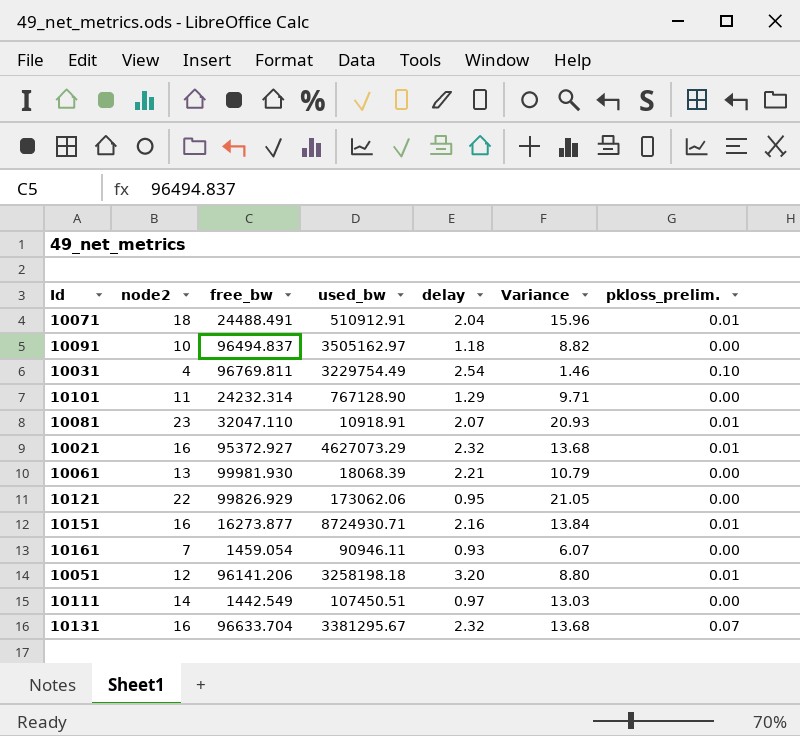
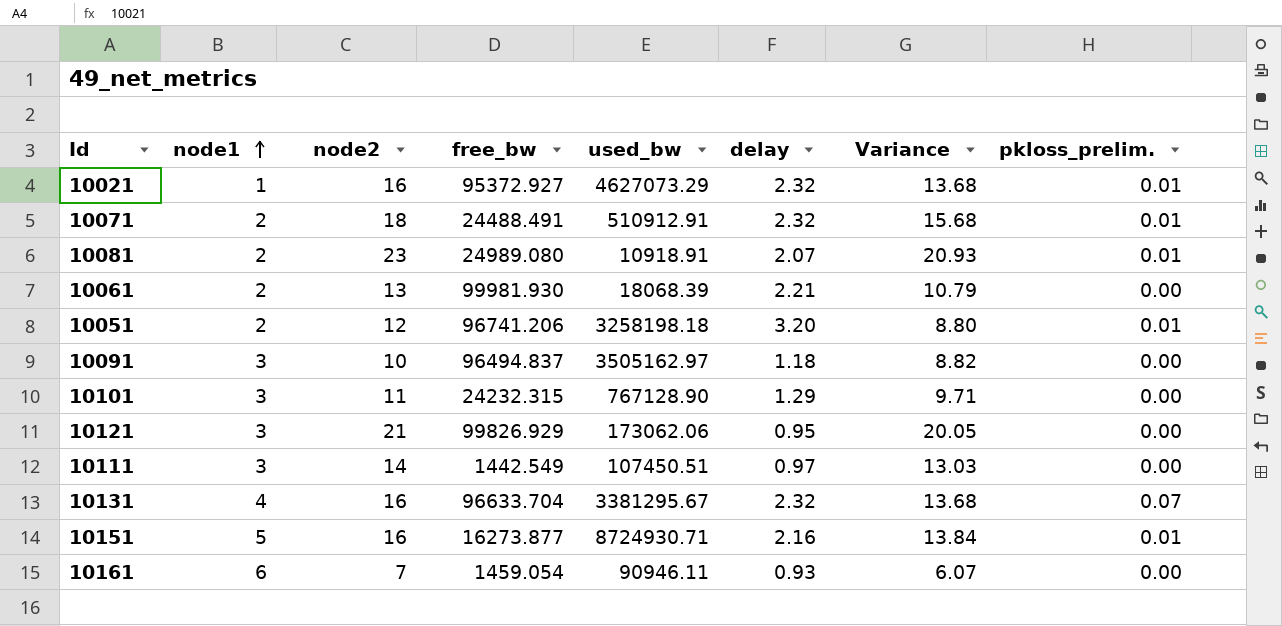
row order: none -> node1 ascending
column node1 | position: none -> 2
row 10031: 4 | 96769.811 | 3229754.49 | 2.54 | 1.46 | 0.10 -> none
10071 | delay: 2.04 -> 2.32
10071 | Variance: 15.96 -> 15.68
10081 | free_bw: 32047.110 -> 24989.080
10051 | free_bw: 96141.206 -> 96741.206
10101 | free_bw: 24232.314 -> 24232.315
10121 | node2: 22 -> 21
10121 | Variance: 21.05 -> 20.05

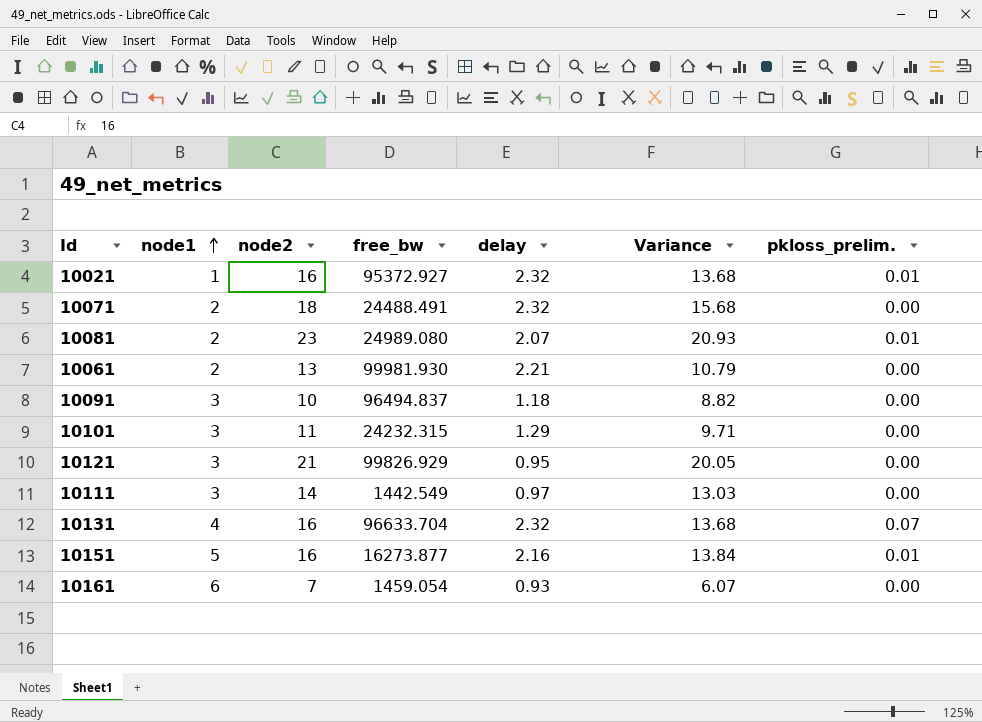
column used_bw | position: 5 -> none
row 10051: 2 | 12 | 96741.206 | 3258198.18 | 3.20 | 8.80 | 0.01 -> none
10071 | pkloss_prelim.: 0.01 -> 0.00

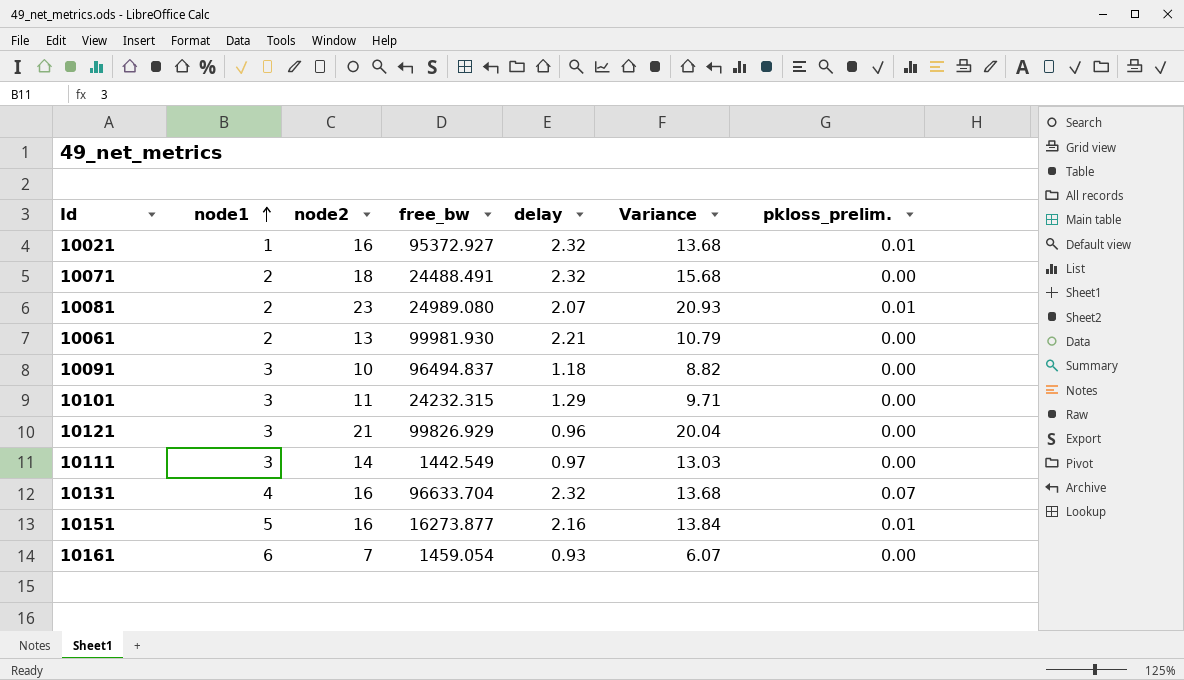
10121 | delay: 0.95 -> 0.96
10121 | Variance: 20.05 -> 20.04

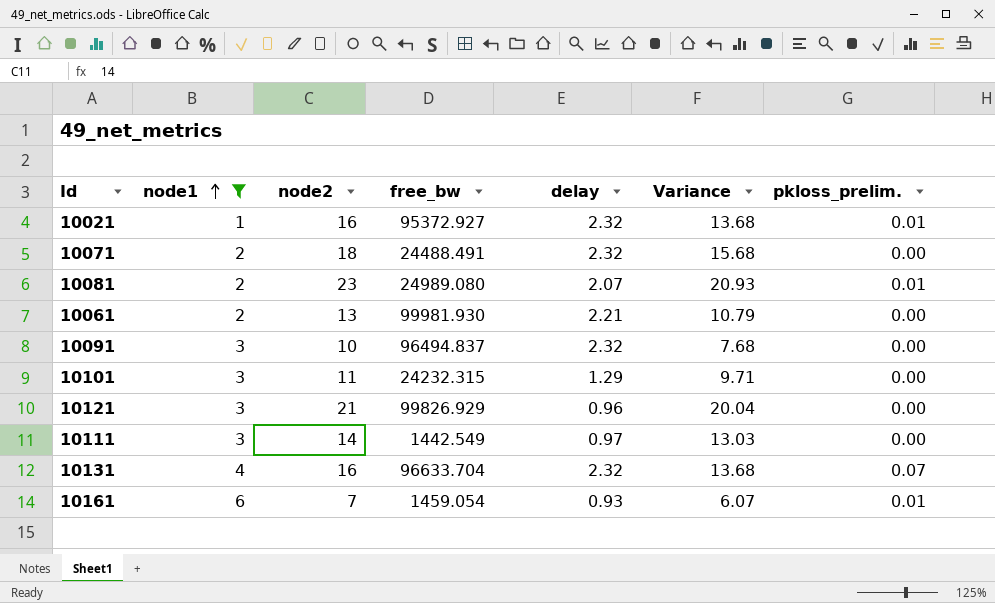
filter: none -> node1 != 5
10091 | delay: 1.18 -> 2.32
10091 | Variance: 8.82 -> 7.68
10161 | pkloss_prelim.: 0.00 -> 0.01

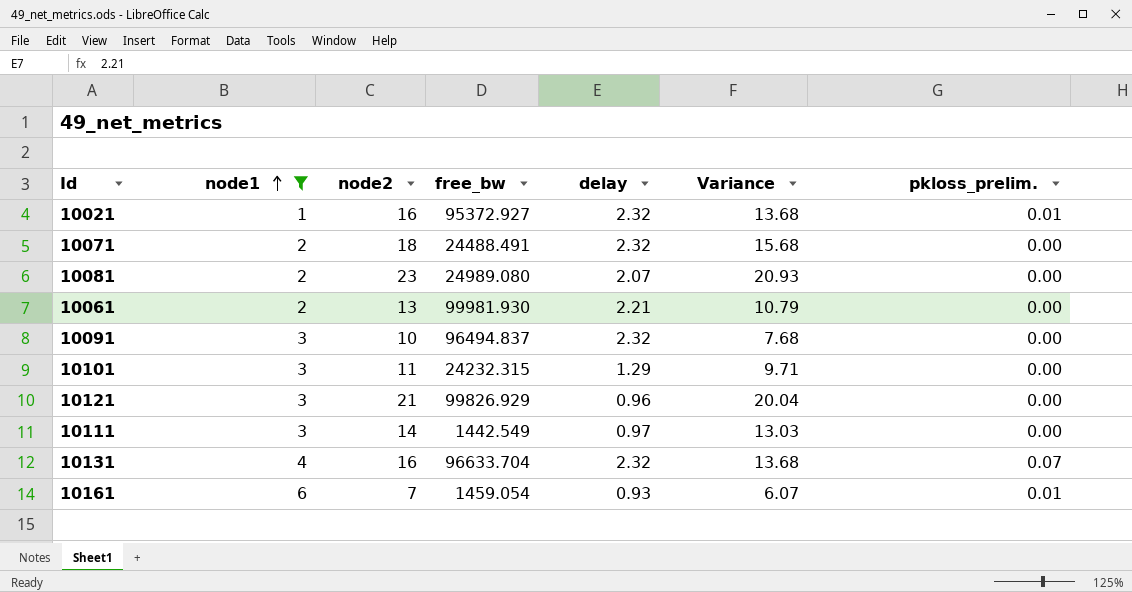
10081 | pkloss_prelim.: 0.01 -> 0.00

